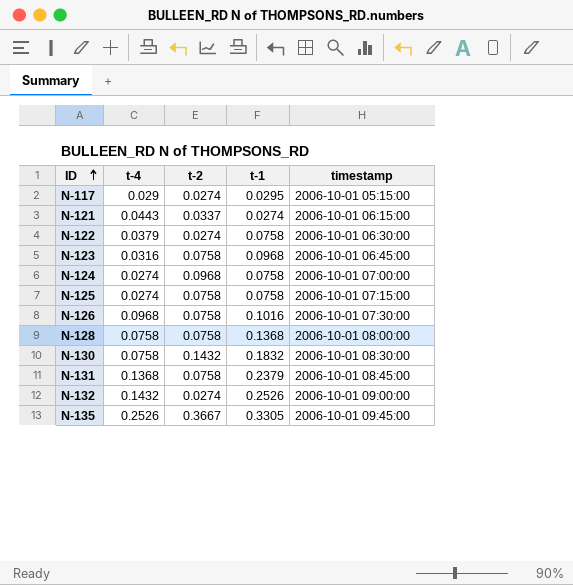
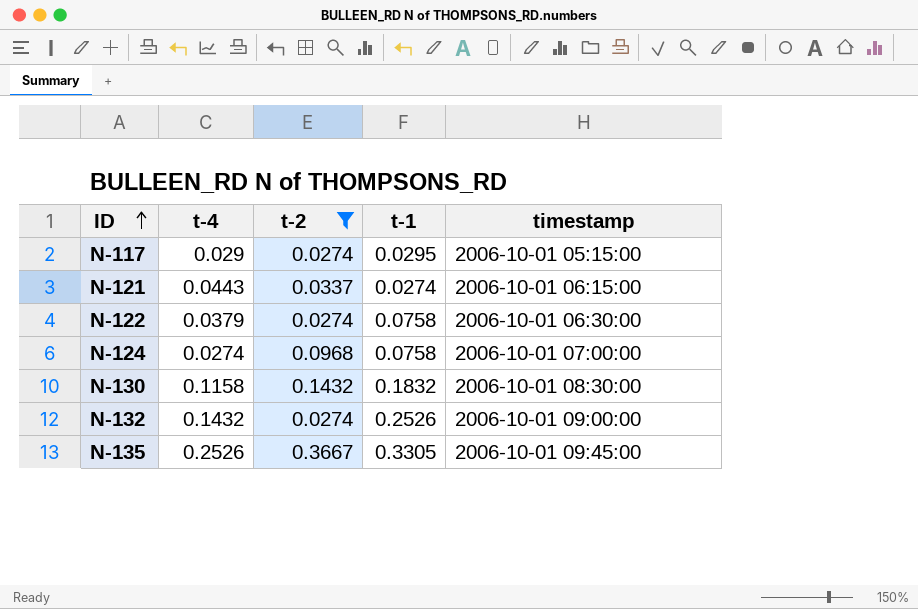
filter: none -> t-2 != 0.0758
N-130 | t-4: 0.0758 -> 0.1158

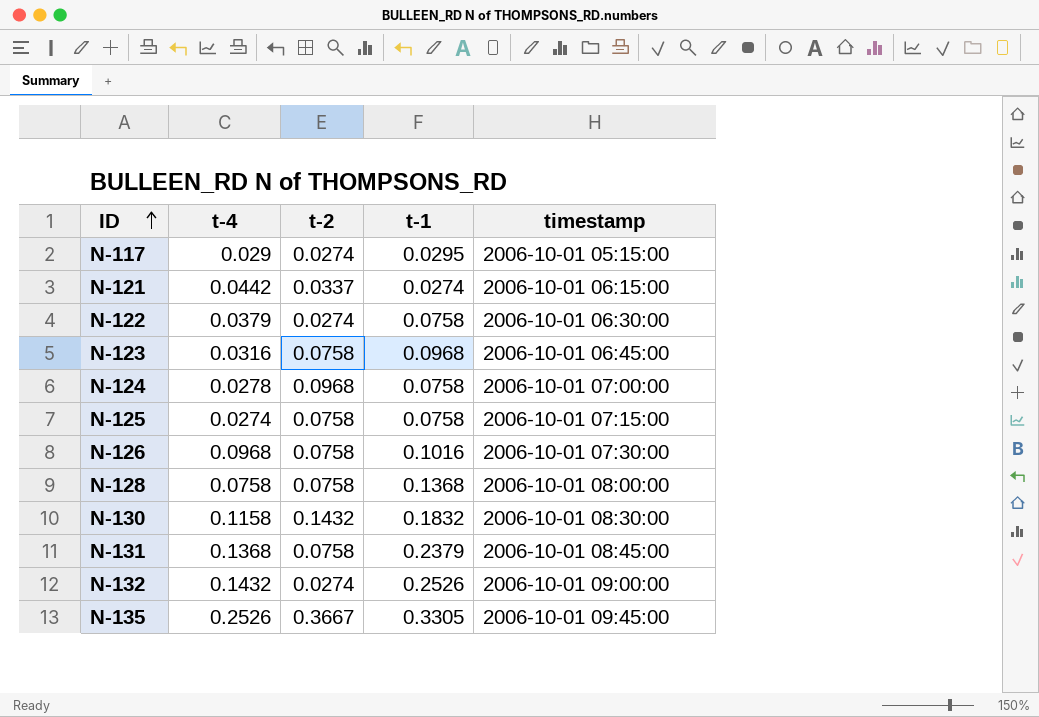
filter: t-2 != 0.0758 -> none
N-121 | t-4: 0.0443 -> 0.0442
N-124 | t-4: 0.0274 -> 0.0278

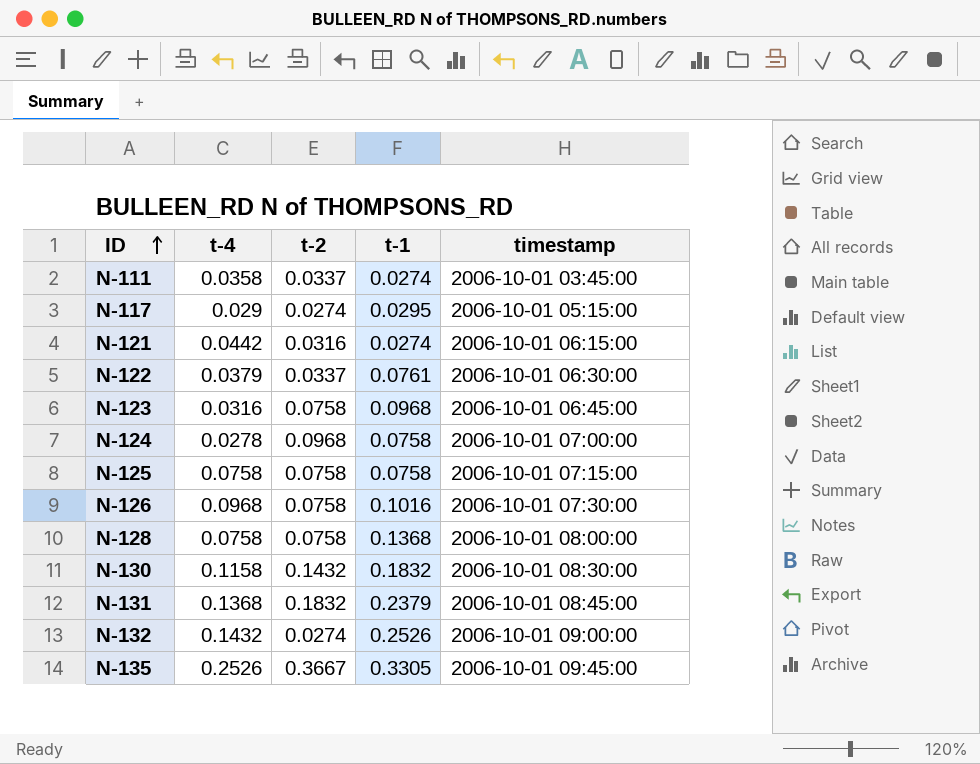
row N-111: none -> 0.0358 | 0.0337 | 0.0274 | 2006-10-01 03:45:00
N-121 | t-2: 0.0337 -> 0.0316
N-122 | t-2: 0.0274 -> 0.0337
N-122 | t-1: 0.0758 -> 0.0761
N-125 | t-4: 0.0274 -> 0.0758
N-131 | t-2: 0.0758 -> 0.1832

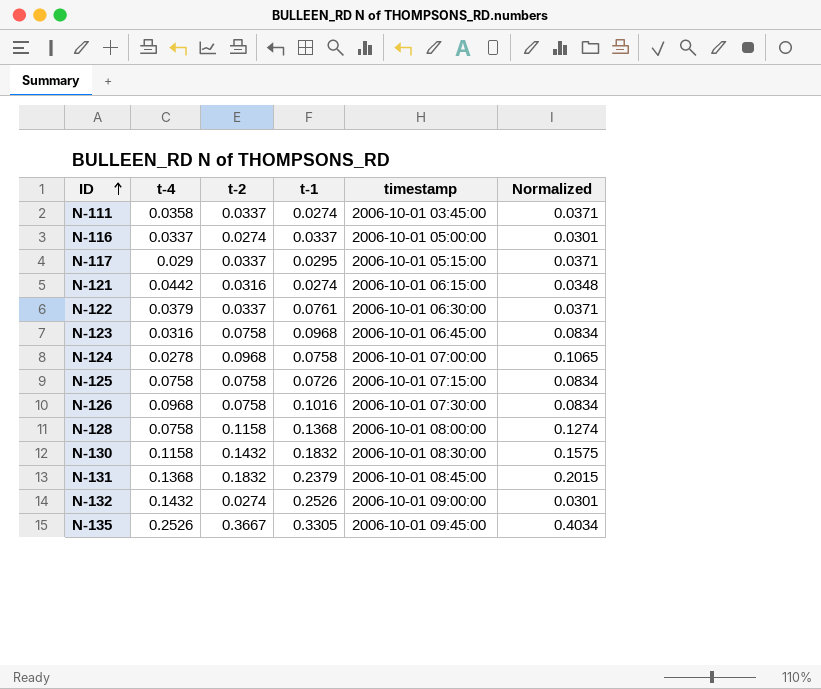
column Normalized | formula: none -> [t-2] * 1.1
row N-116: none -> 0.0337 | 0.0274 | 0.0337 | 2006-10-01 05:00:00 | 0.0301
N-117 | t-2: 0.0274 -> 0.0337
N-125 | t-1: 0.0758 -> 0.0726
N-128 | t-2: 0.0758 -> 0.1158

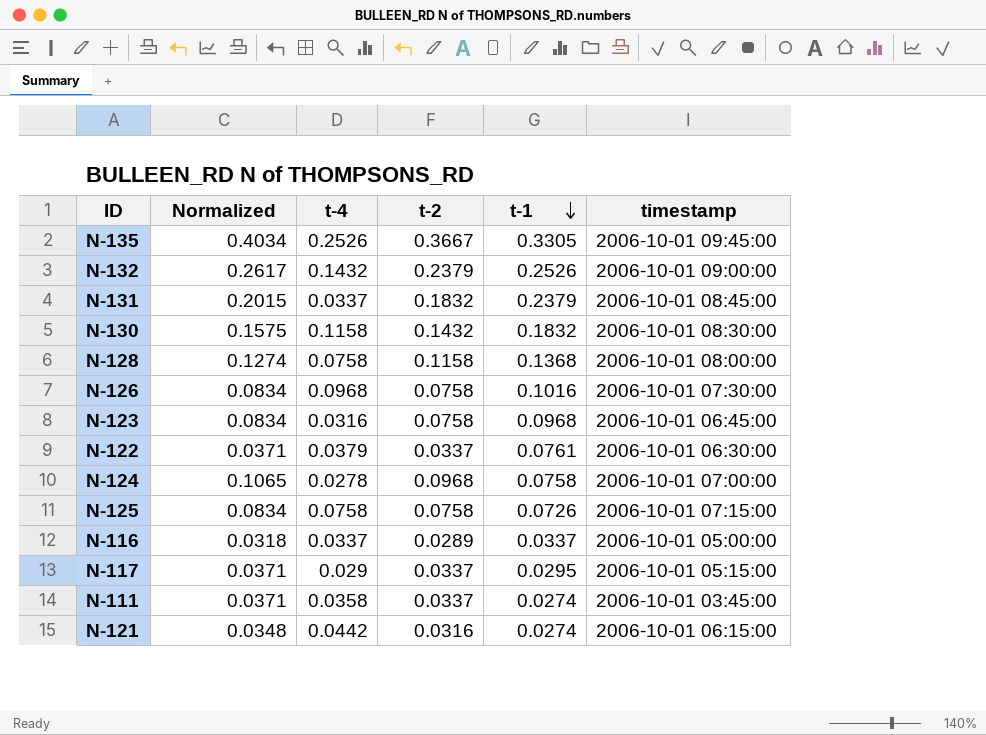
row order: ID ascending -> t-1 descending
column Normalized | position: 6 -> 2
N-132 | Normalized: 0.0301 -> 0.2617
N-132 | t-2: 0.0274 -> 0.2379
N-131 | t-4: 0.1368 -> 0.0337
N-116 | Normalized: 0.0301 -> 0.0318
N-116 | t-2: 0.0274 -> 0.0289

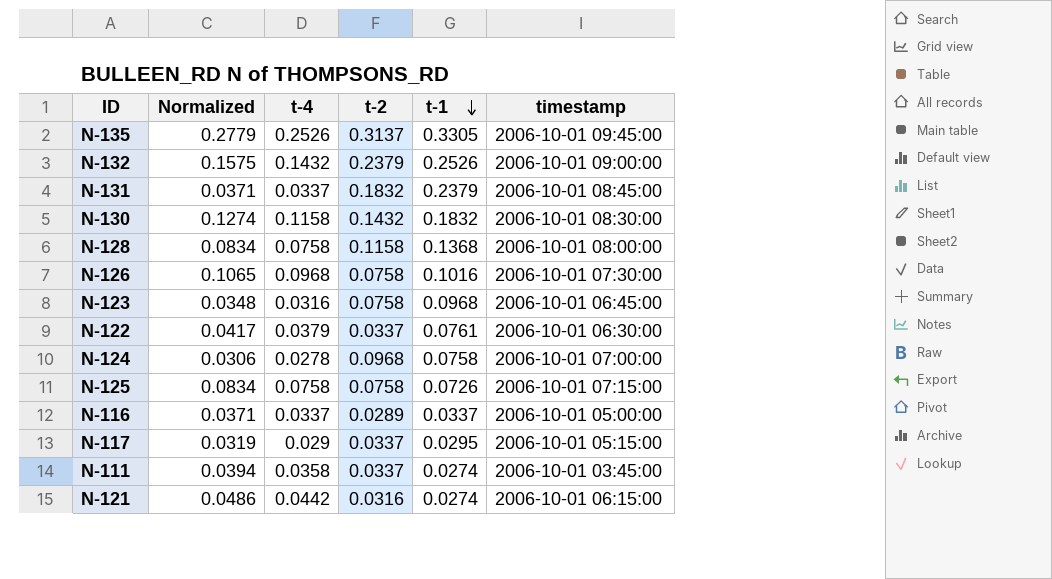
column Normalized | formula: [t-2] * 1.1 -> [t-4] * 1.1
N-135 | t-2: 0.3667 -> 0.3137

